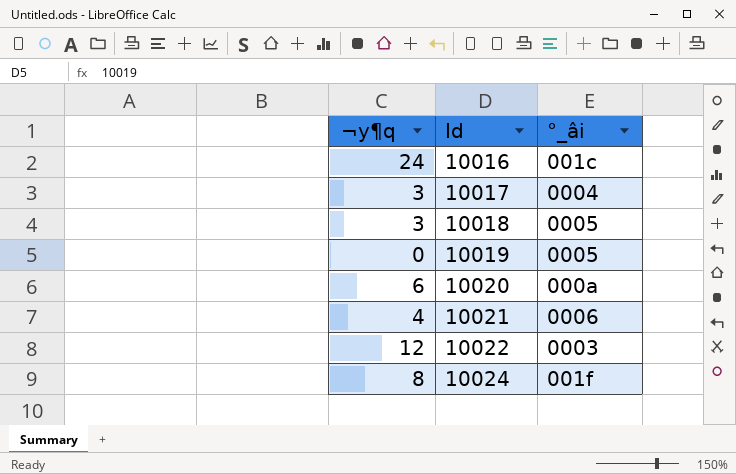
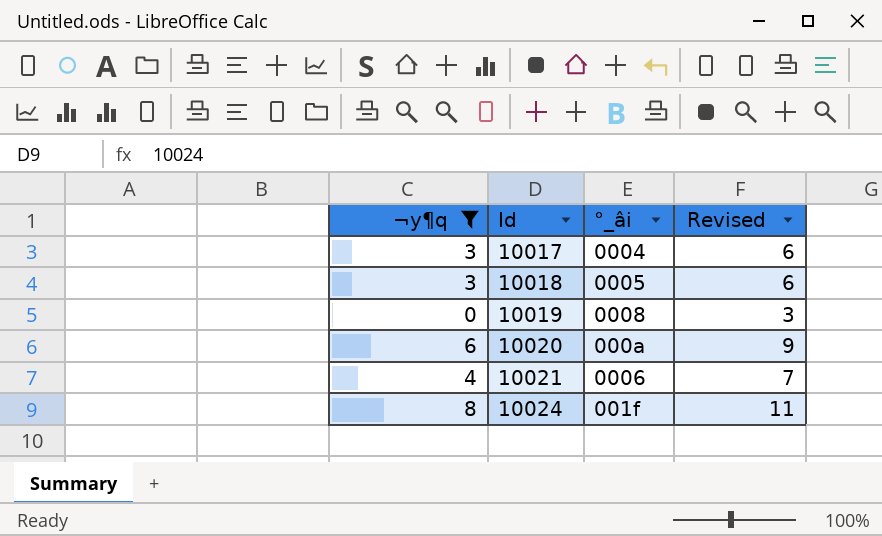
filter: none -> ¬y¶q <= 8
column Revised | formula: none -> [¬y¶q] + 3
10019 | °_âi: 0005 -> 0008

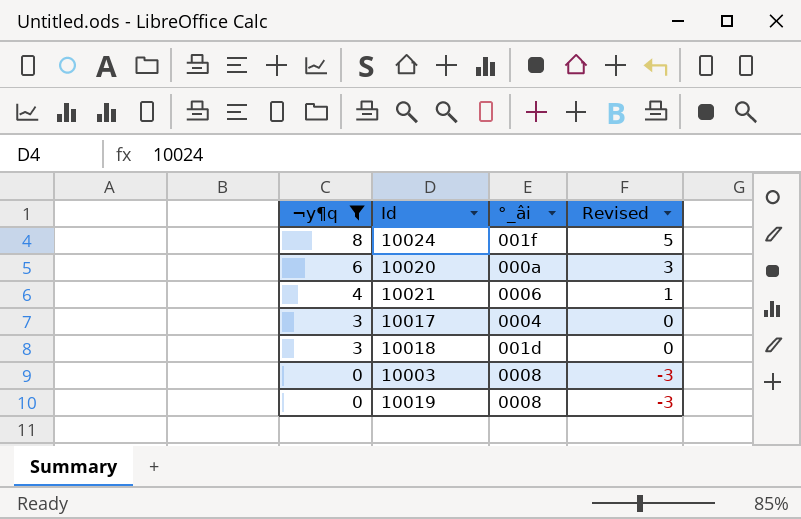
row order: Id ascending -> ¬y¶q descending
column Revised | formula: [¬y¶q] + 3 -> [¬y¶q] - 3
10018 | °_âi: 0005 -> 001d
row 10003: none -> 0 | 0008 | -3

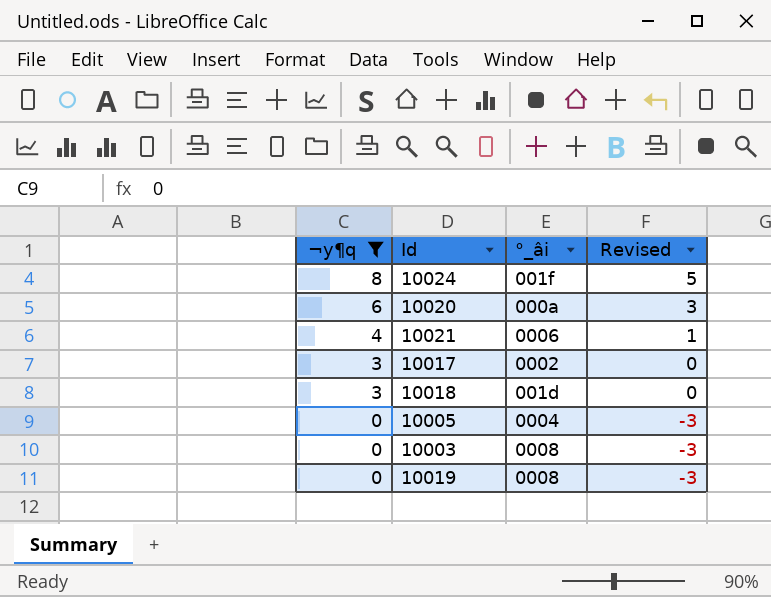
10017 | °_âi: 0004 -> 0002
row 10005: none -> 0 | 0004 | -3

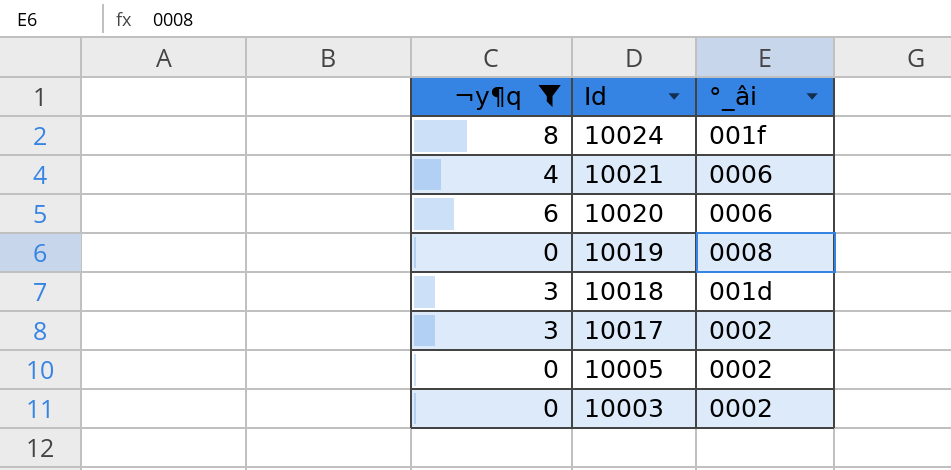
row order: ¬y¶q descending -> Id descending
column Revised | formula: [¬y¶q] - 3 -> none
10020 | °_âi: 000a -> 0006
10005 | °_âi: 0004 -> 0002
10003 | °_âi: 0008 -> 0002

